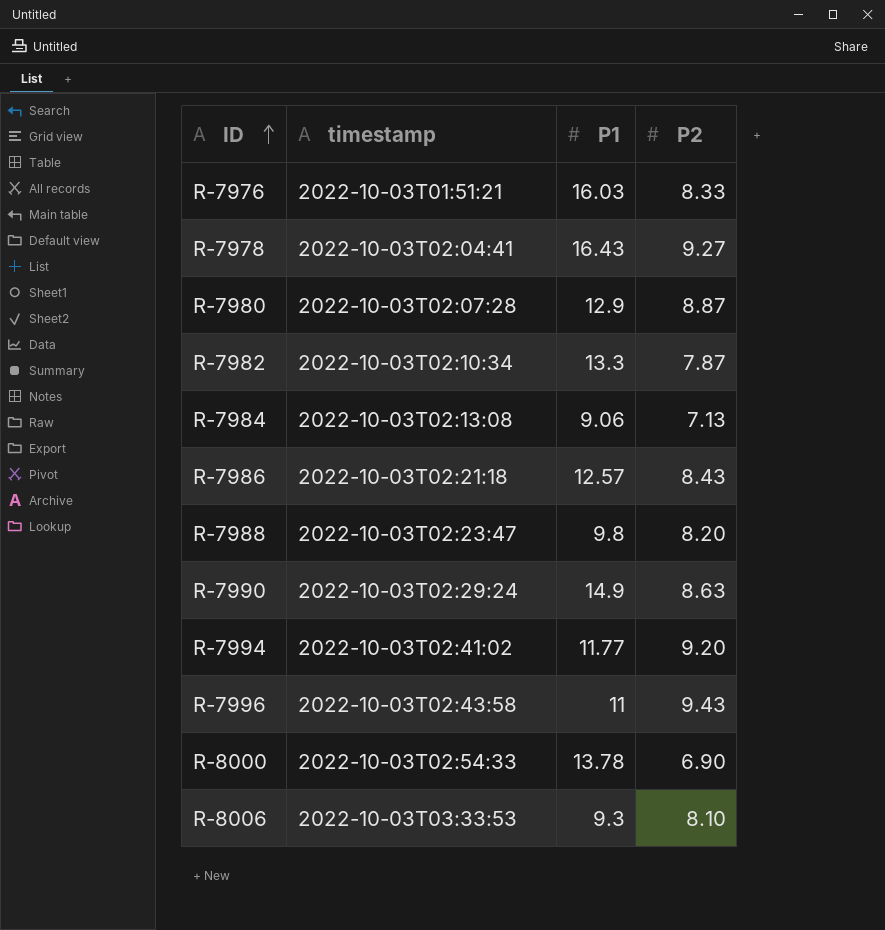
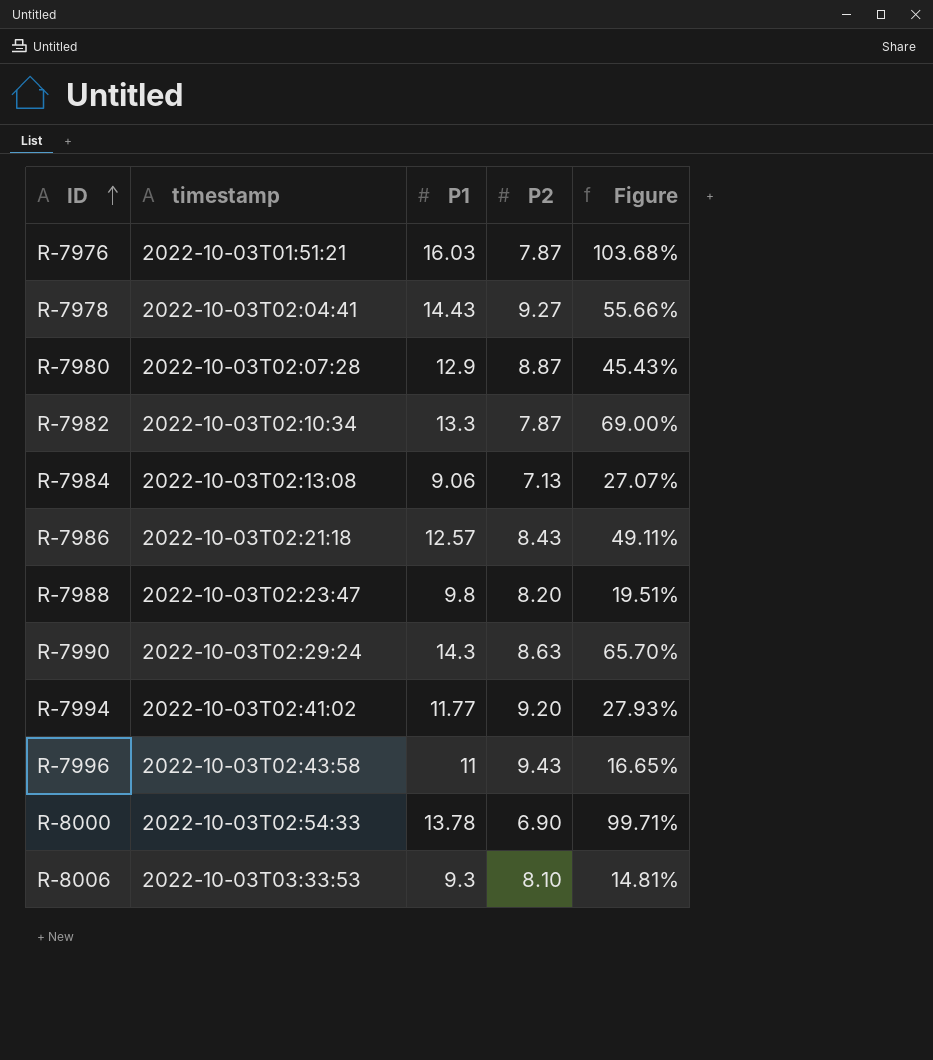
column Figure | formula: none -> ([P1] - [P2]) / [P2]
R-7976 | P2: 8.33 -> 7.87
R-7978 | P1: 16.43 -> 14.43
R-7990 | P1: 14.9 -> 14.3

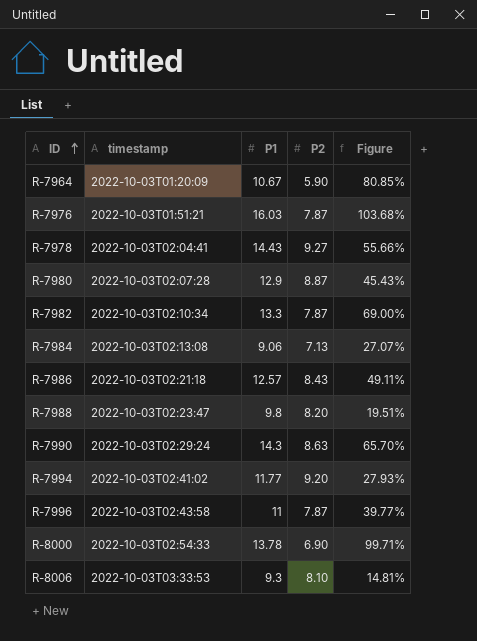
row R-7964: none -> 2022-10-03T01:20:09 | 10.67 | 5.90 | 80.85%
R-7996 | P2: 9.43 -> 7.87
R-7996 | Figure: 16.65% -> 39.77%

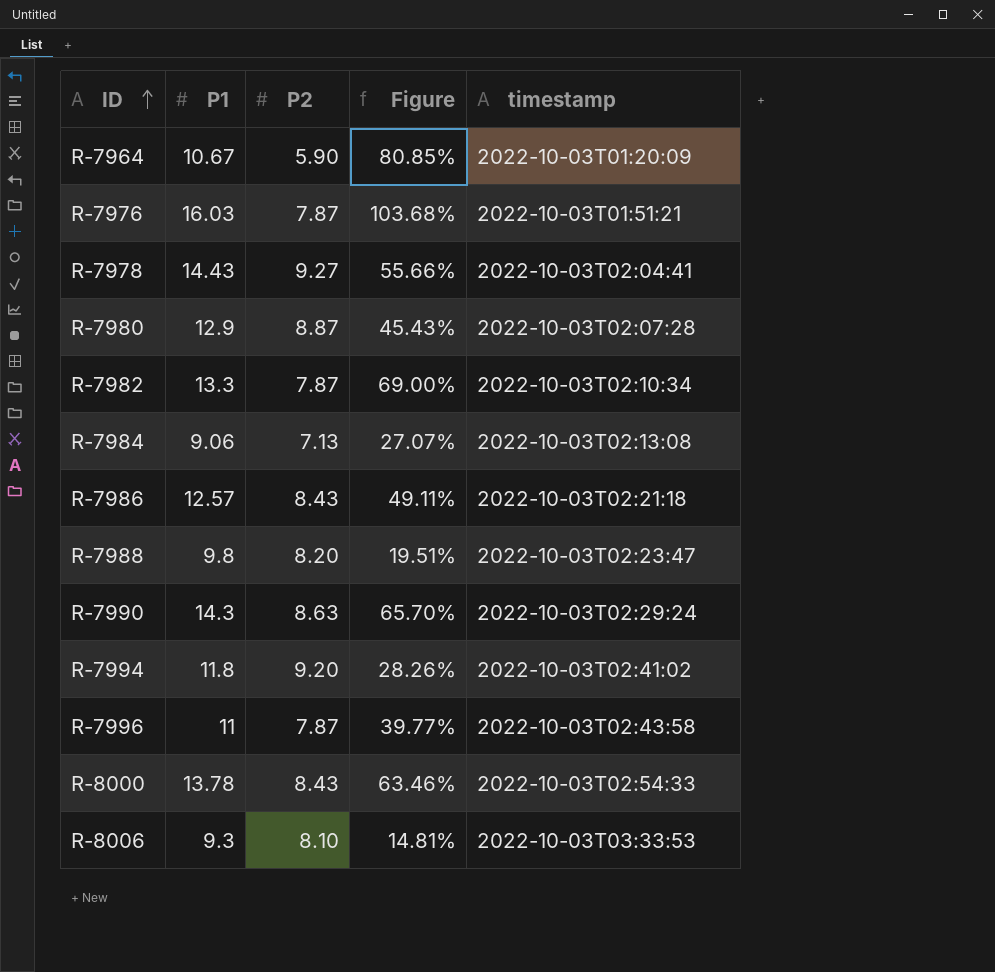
column timestamp | position: 2 -> 5
R-7994 | P1: 11.77 -> 11.8
R-7994 | Figure: 27.93% -> 28.26%
R-8000 | P2: 6.90 -> 8.43
R-8000 | Figure: 99.71% -> 63.46%

